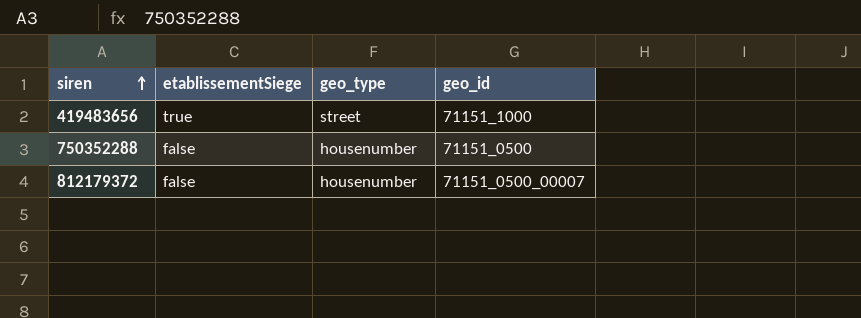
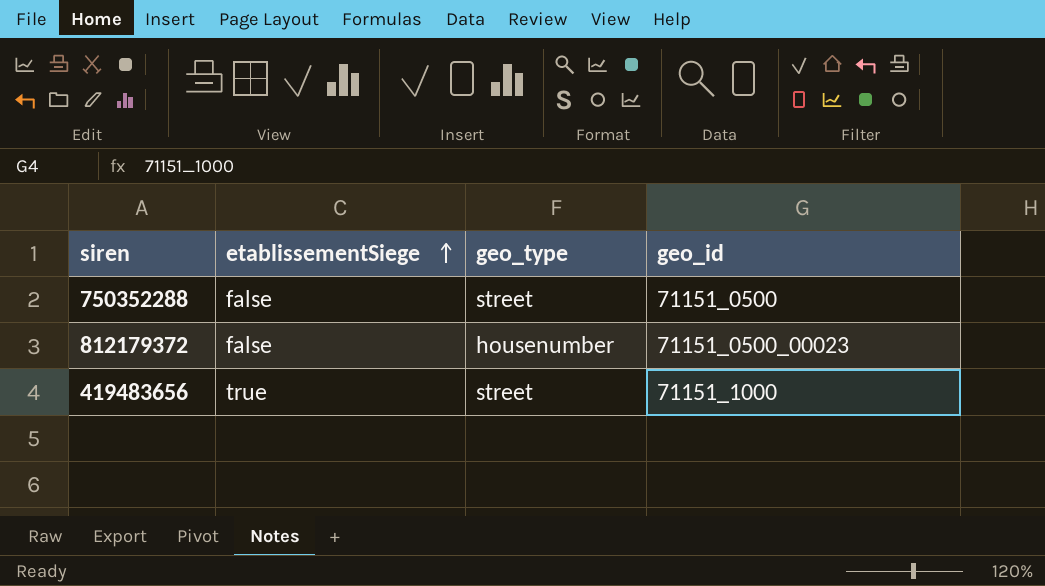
row order: siren ascending -> etablissementSiege ascending
750352288 | geo_type: housenumber -> street
812179372 | geo_id: 71151_0500_00007 -> 71151_0500_00023

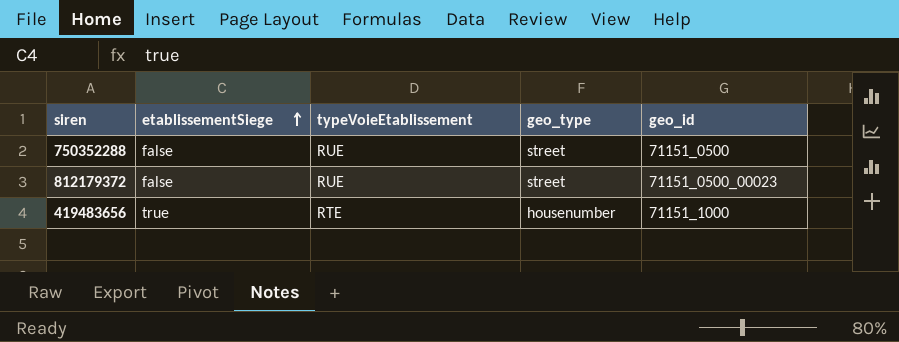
column typeVoieEtablissement | position: none -> 3
812179372 | geo_type: housenumber -> street
419483656 | geo_type: street -> housenumber

